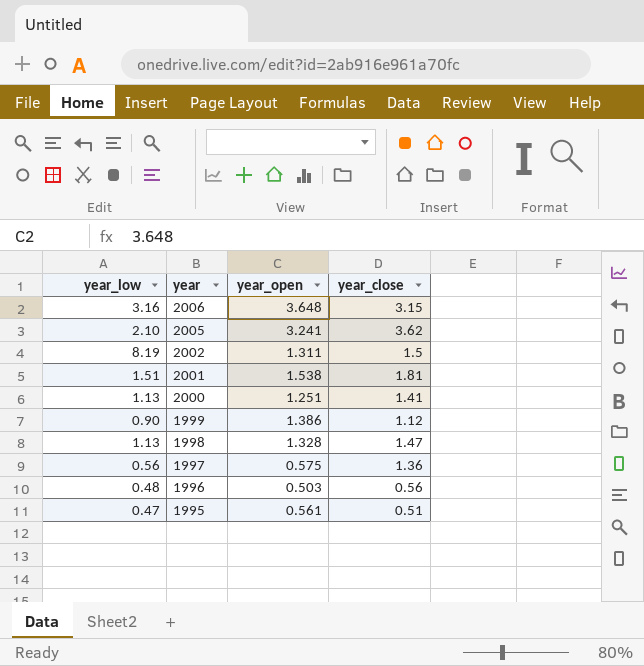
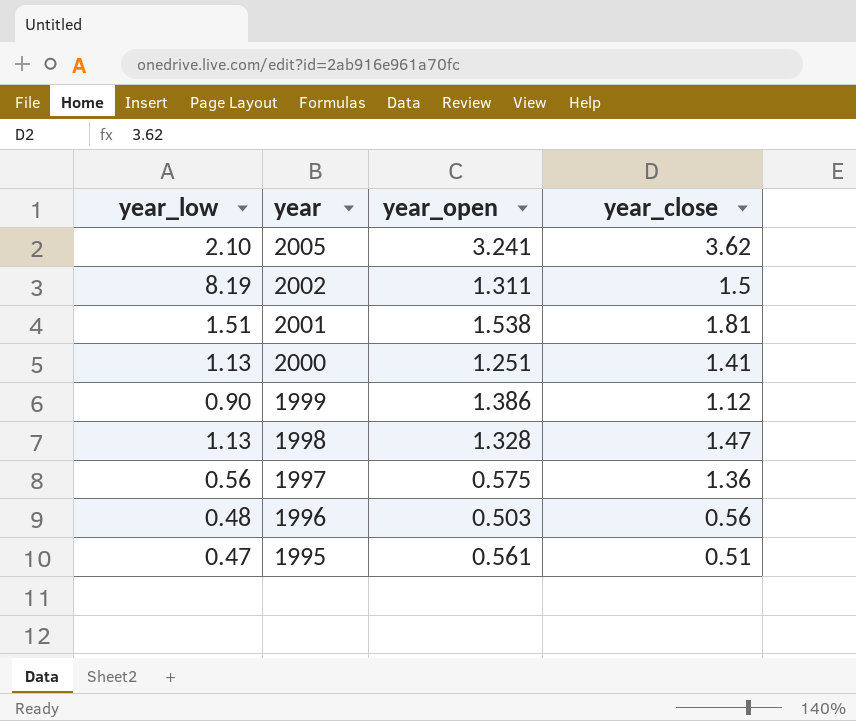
row 2006: 3.16 | 3.648 | 3.15 -> none

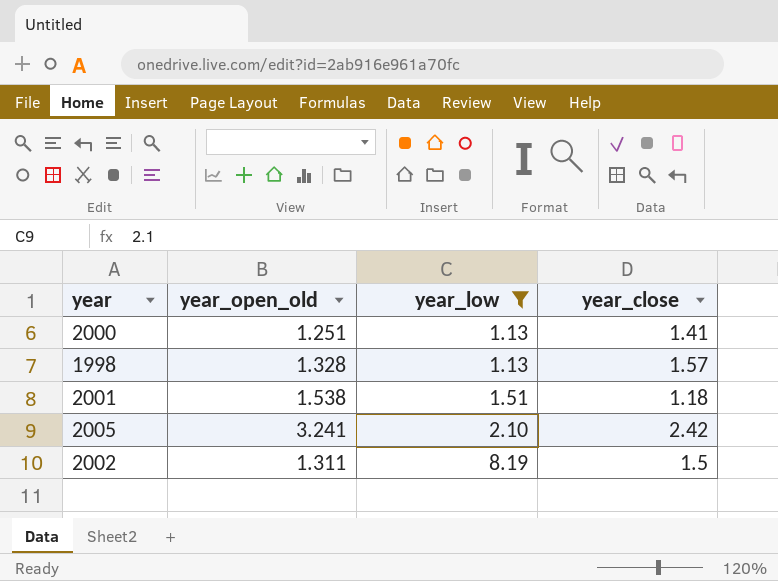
filter: none -> year_low >= 1.13
row order: year descending -> year_low ascending
column name: year_open -> year_open_old
column year_low | position: 1 -> 3
1998 | year_close: 1.47 -> 1.57
2001 | year_close: 1.81 -> 1.18
2005 | year_close: 3.62 -> 2.42

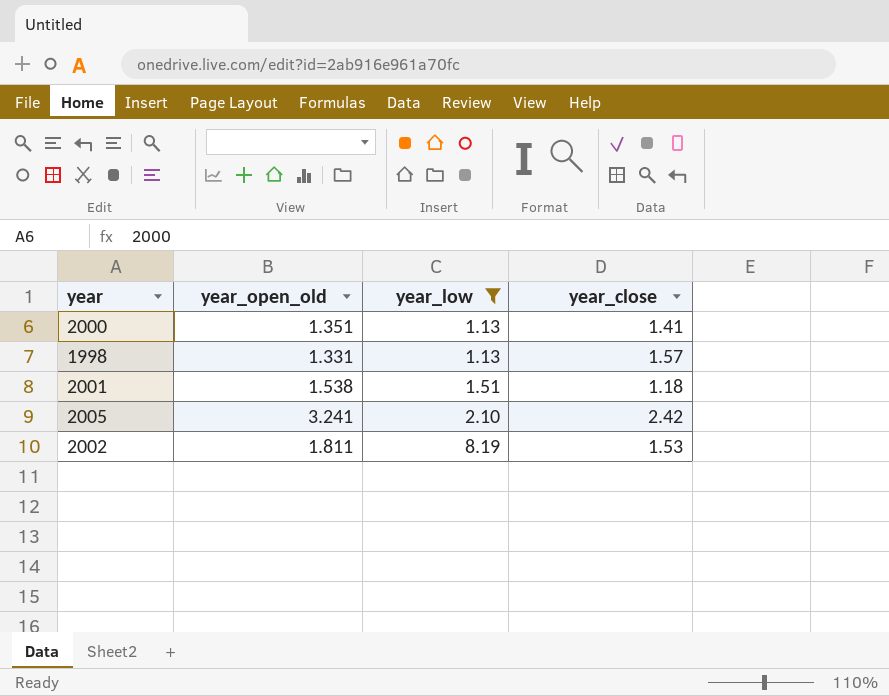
2000 | year_open_old: 1.251 -> 1.351
1998 | year_open_old: 1.328 -> 1.331
2002 | year_open_old: 1.311 -> 1.811
2002 | year_close: 1.5 -> 1.53

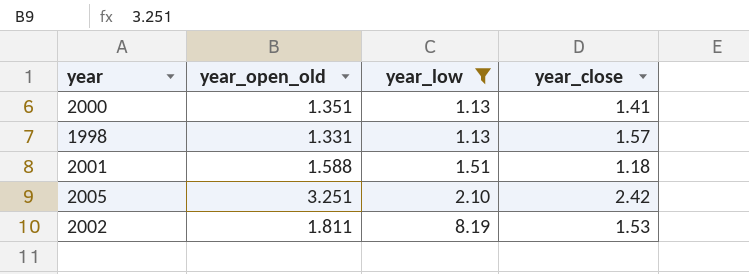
2001 | year_open_old: 1.538 -> 1.588
2005 | year_open_old: 3.241 -> 3.251

